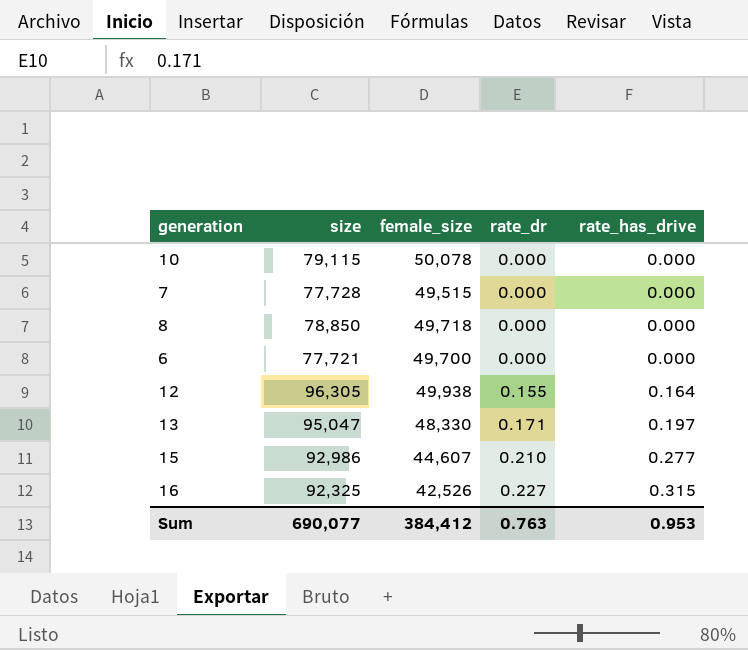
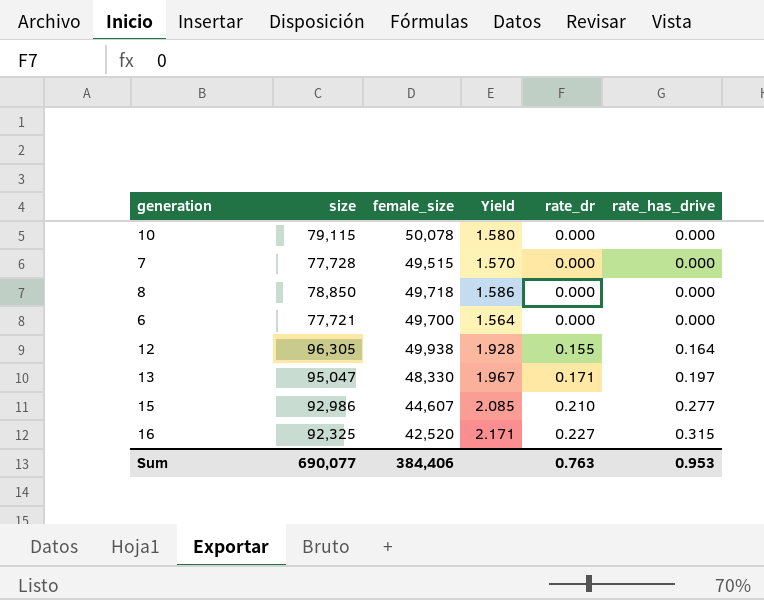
column Yield | formula: none -> [size] / [female_size]
16 | female_size: 42,526 -> 42,520
Sum | female_size: 384,412 -> 384,406

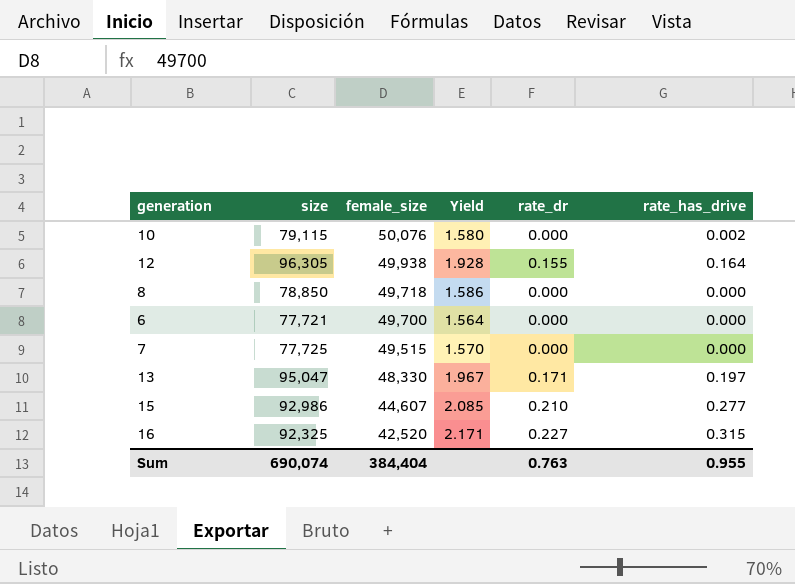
row order: rate_dr ascending -> female_size descending
10 | female_size: 50,078 -> 50,076
10 | rate_has_drive: 0.000 -> 0.002
7 | size: 77,728 -> 77,725
Sum | size: 690,077 -> 690,074
Sum | female_size: 384,406 -> 384,404
Sum | rate_has_drive: 0.953 -> 0.955

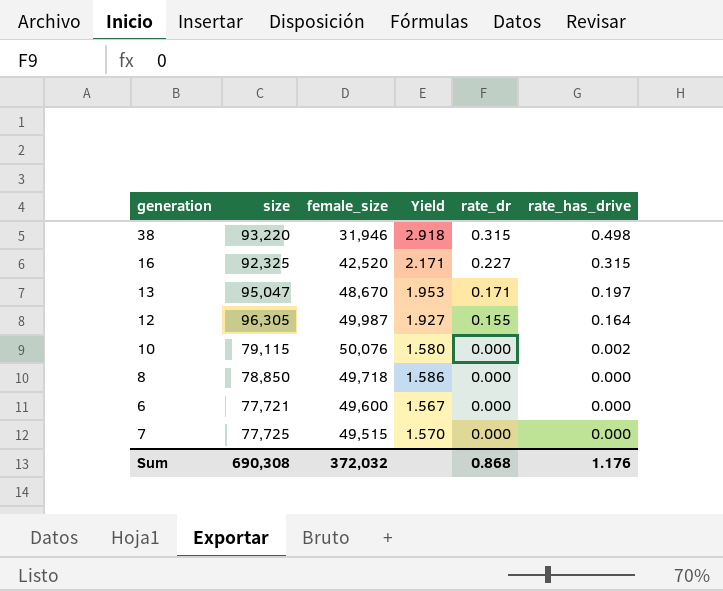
row order: female_size descending -> rate_dr descending
row 15: 92,986 | 44,607 | 2.085 | 0.210 | 0.277 -> none
row 38: none -> 93,220 | 31,946 | 2.918 | 0.315 | 0.498
13 | female_size: 48,330 -> 48,670
13 | Yield: 1.967 -> 1.953
12 | female_size: 49,938 -> 49,987
12 | Yield: 1.928 -> 1.927
6 | female_size: 49,700 -> 49,600
6 | Yield: 1.564 -> 1.567
Sum | size: 690,074 -> 690,308
Sum | female_size: 384,404 -> 372,032
Sum | rate_dr: 0.763 -> 0.868
Sum | rate_has_drive: 0.955 -> 1.176

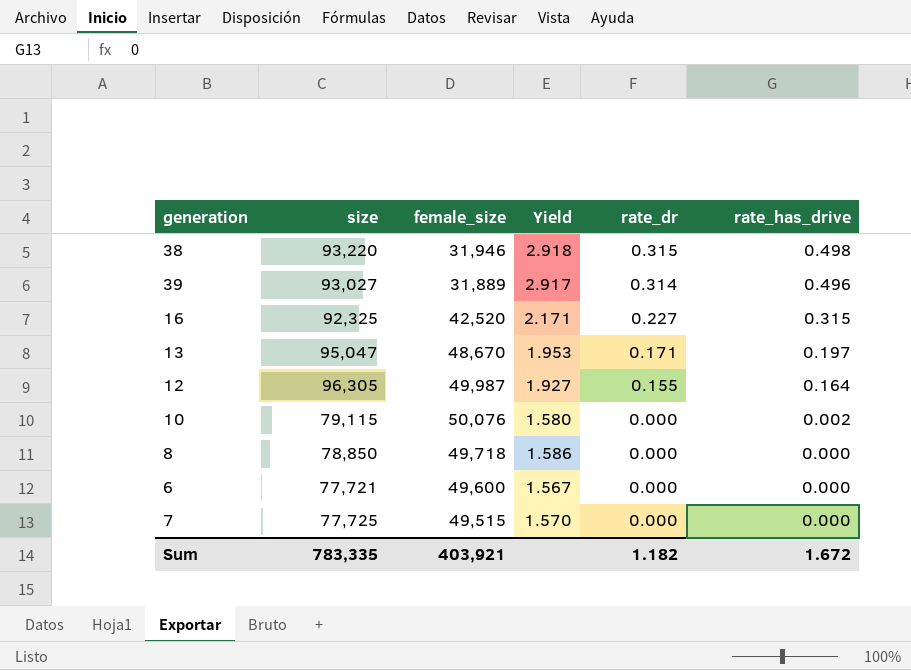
row 39: none -> 93,027 | 31,889 | 2.917 | 0.314 | 0.496
Sum | size: 690,308 -> 783,335
Sum | female_size: 372,032 -> 403,921
Sum | rate_dr: 0.868 -> 1.182
Sum | rate_has_drive: 1.176 -> 1.672

